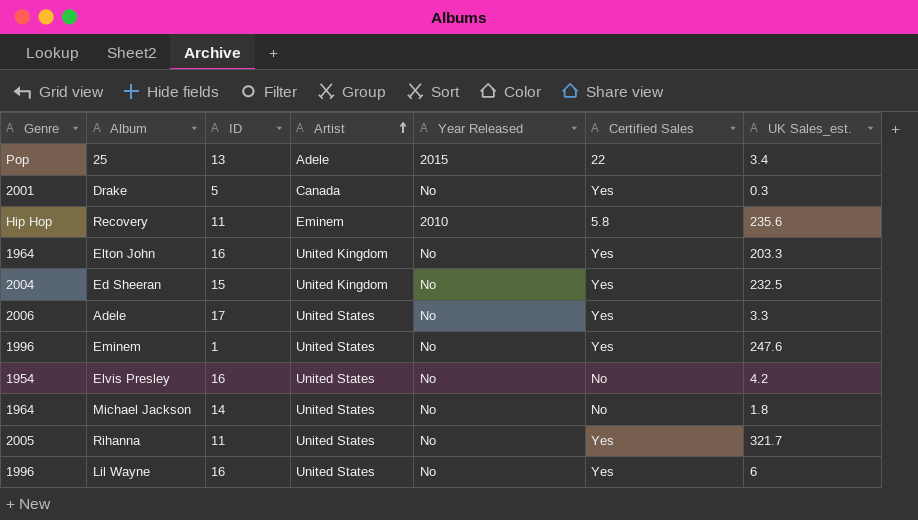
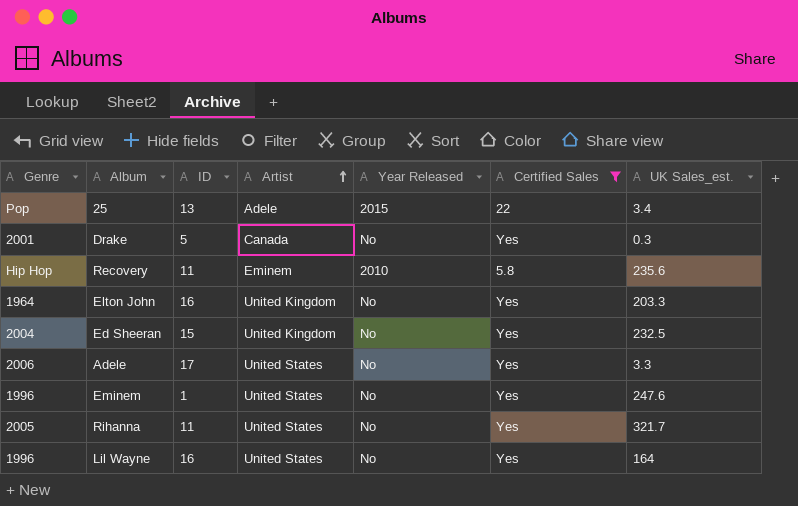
filter: none -> Certified Sales != No
Lil Wayne | UK Sales_est.: 6 -> 164

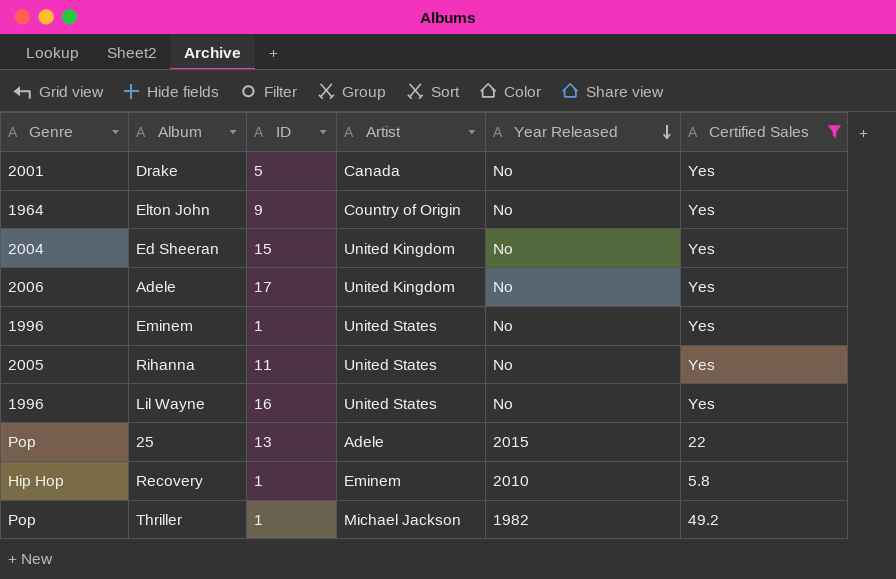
row order: Artist ascending -> Year Released descending
column UK Sales_est. | position: 7 -> none
Elton John | ID: 16 -> 9
Elton John | Artist: United Kingdom -> Country of Origin
Adele | Artist: United States -> United Kingdom
Recovery | ID: 11 -> 1
row Thriller: none -> Pop | 1 | Michael Jackson | 1982 | 49.2

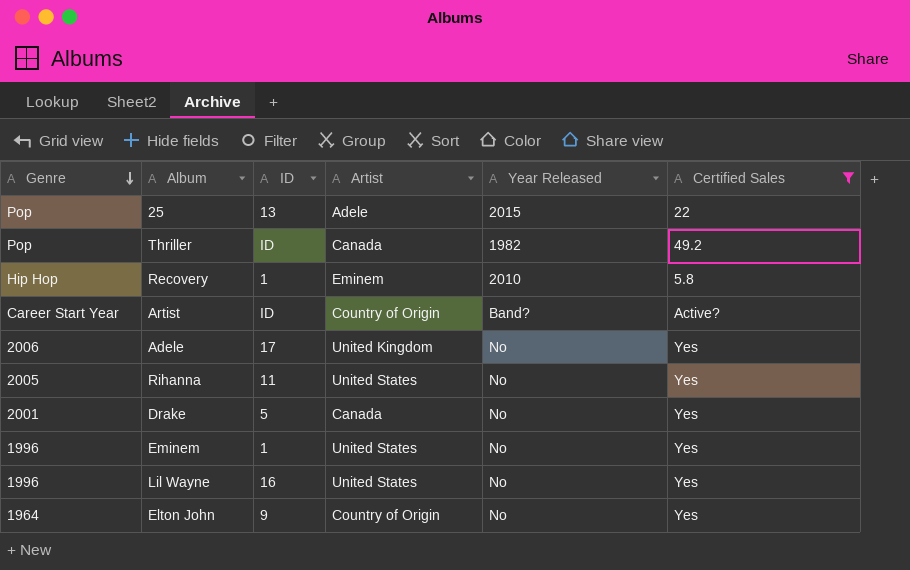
row order: Year Released descending -> Genre descending
row Ed Sheeran: 2004 | 15 | United Kingdom | No | Yes -> none
Thriller | ID: 1 -> ID
Thriller | Artist: Michael Jackson -> Canada
row Artist: none -> Career Start Year | ID | Country of Origin | Band? | Active?

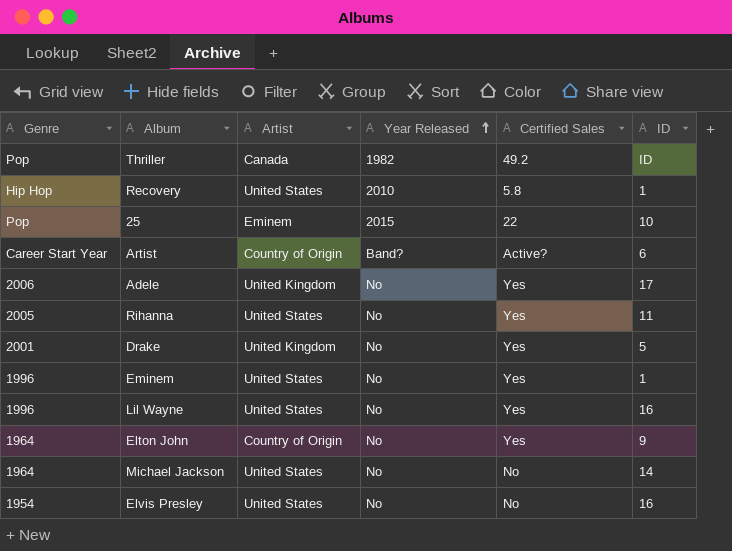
filter: Certified Sales != No -> none
row order: Genre descending -> Year Released ascending
column ID | position: 3 -> 6
Recovery | Artist: Eminem -> United States
25 | Artist: Adele -> Eminem
25 | ID: 13 -> 10
Artist | ID: ID -> 6
Drake | Artist: Canada -> United Kingdom

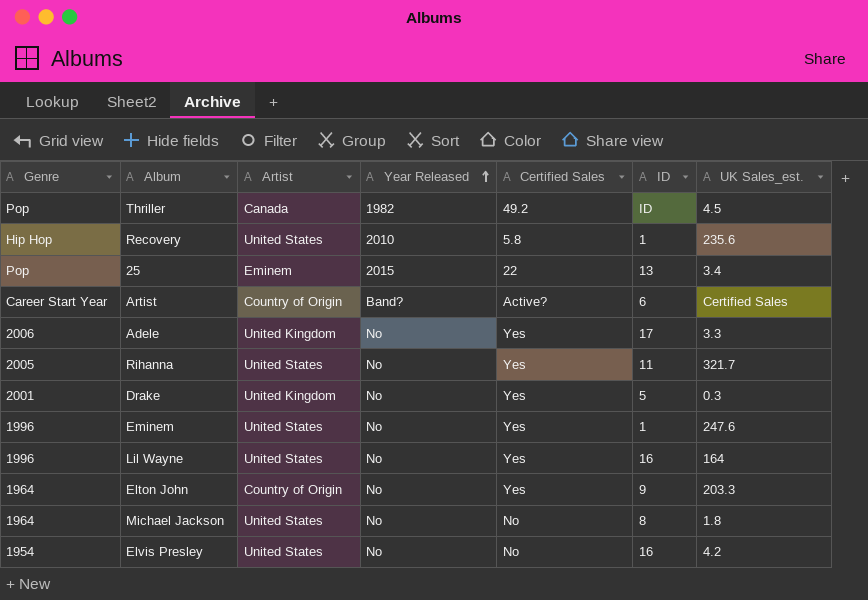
column UK Sales_est. | position: none -> 7
25 | ID: 10 -> 13
Michael Jackson | ID: 14 -> 8

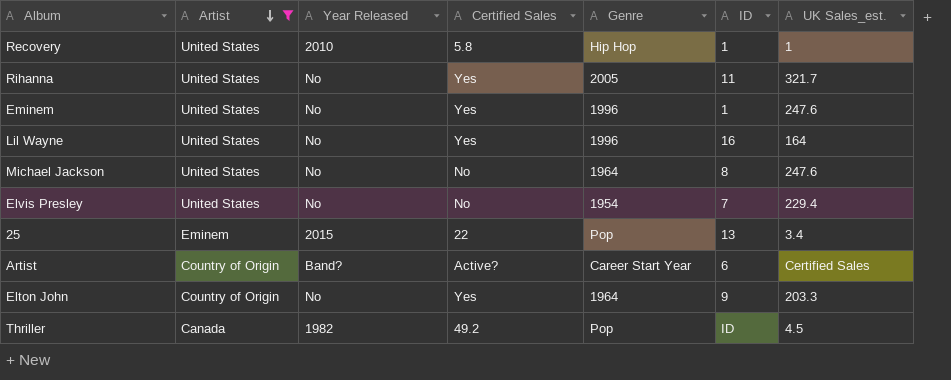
filter: none -> Artist != United Kingdom
row order: Year Released ascending -> Artist descending
column Genre | position: 1 -> 5
Recovery | UK Sales_est.: 235.6 -> 1
Michael Jackson | UK Sales_est.: 1.8 -> 247.6
Elvis Presley | ID: 16 -> 7
Elvis Presley | UK Sales_est.: 4.2 -> 229.4

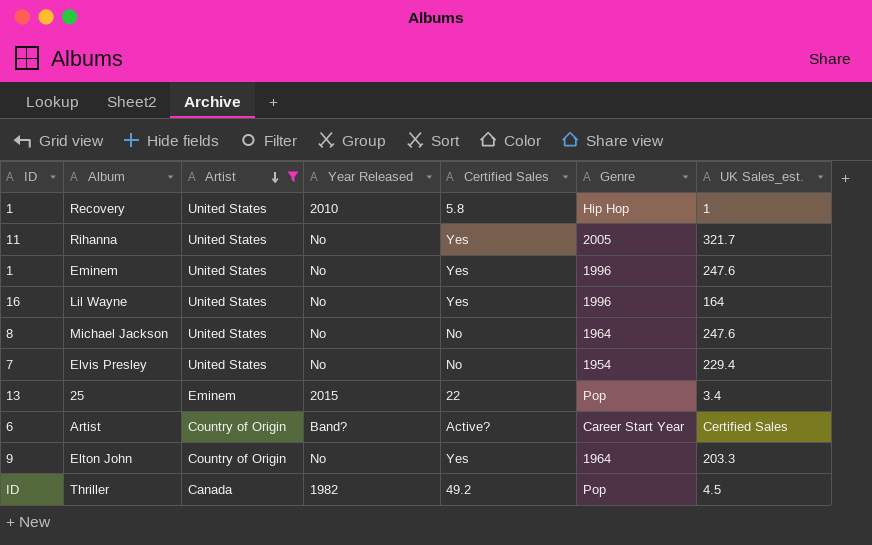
column ID | position: 6 -> 1

